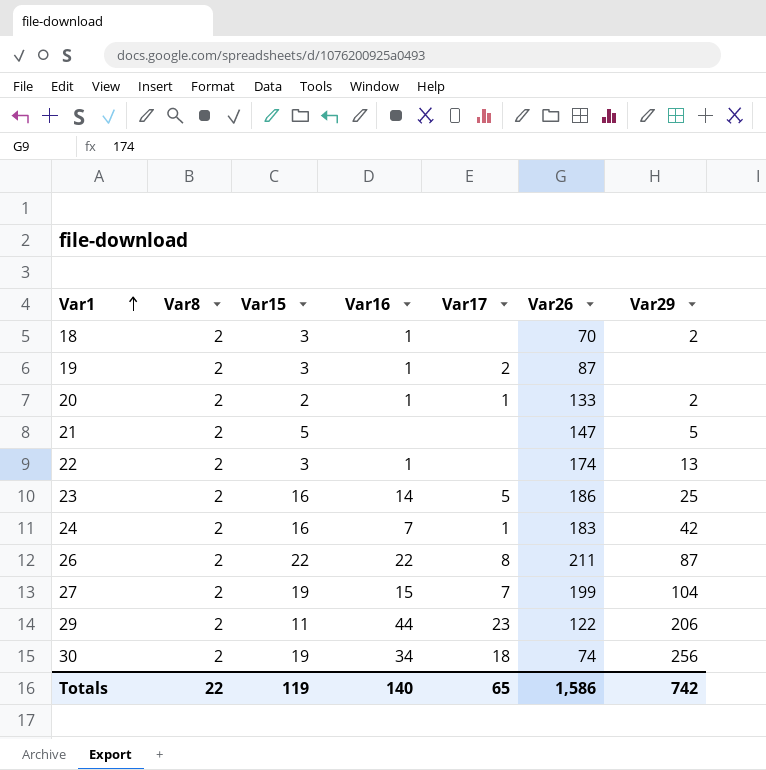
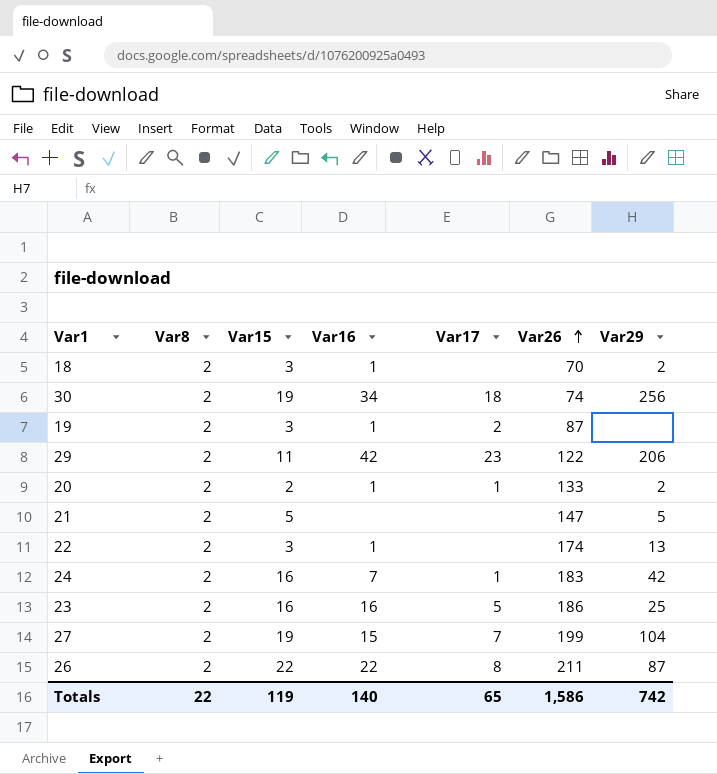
row order: Var1 ascending -> Var26 ascending
29 | Var16: 44 -> 42
23 | Var16: 14 -> 16

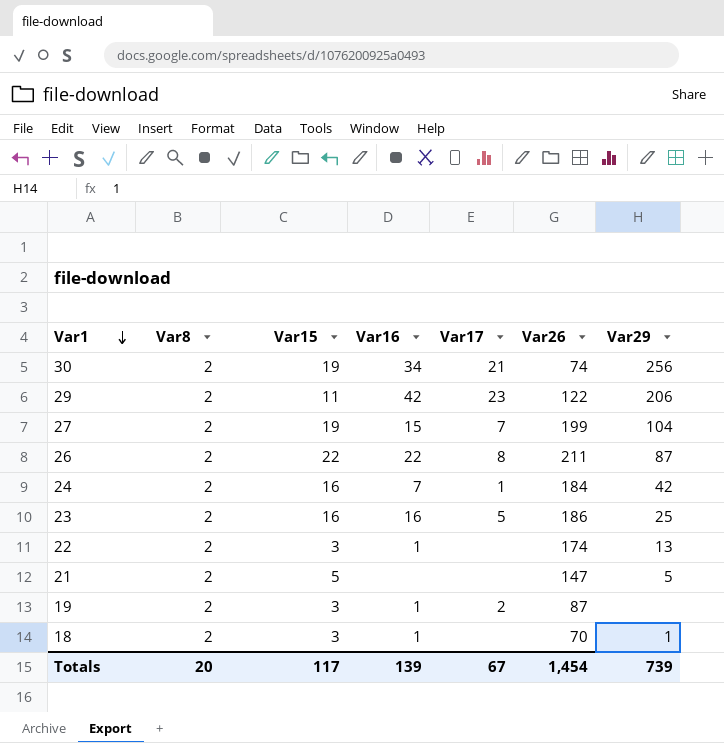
row order: Var26 ascending -> Var1 descending
row 20: 2 | 2 | 1 | 1 | 133 | 2 -> none
30 | Var17: 18 -> 21
24 | Var26: 183 -> 184
18 | Var29: 2 -> 1
Totals | Var8: 22 -> 20
Totals | Var15: 119 -> 117
Totals | Var16: 140 -> 139
Totals | Var17: 65 -> 67
Totals | Var26: 1,586 -> 1,454
Totals | Var29: 742 -> 739

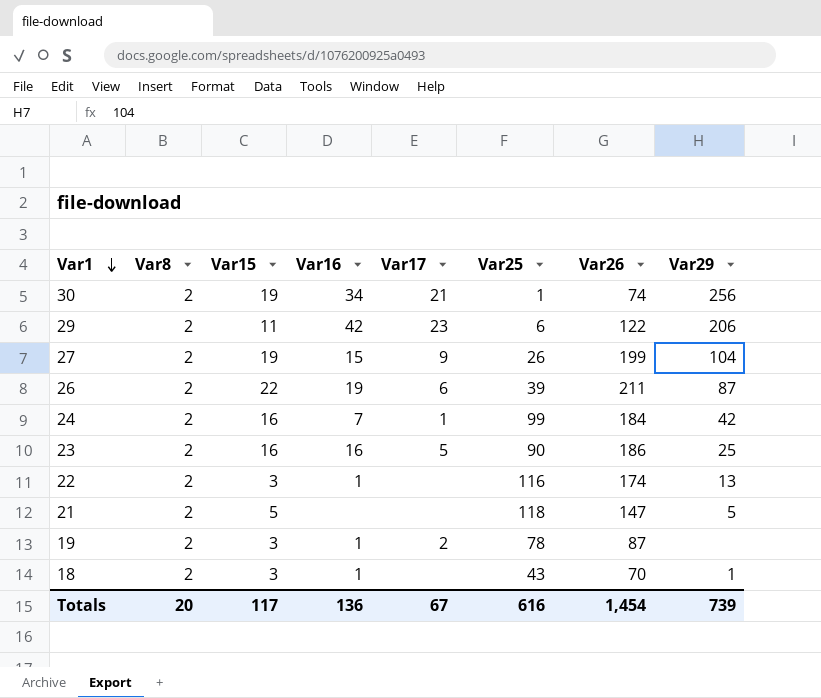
column Var25 | position: none -> 6
27 | Var17: 7 -> 9
26 | Var16: 22 -> 19
26 | Var17: 8 -> 6
Totals | Var16: 139 -> 136

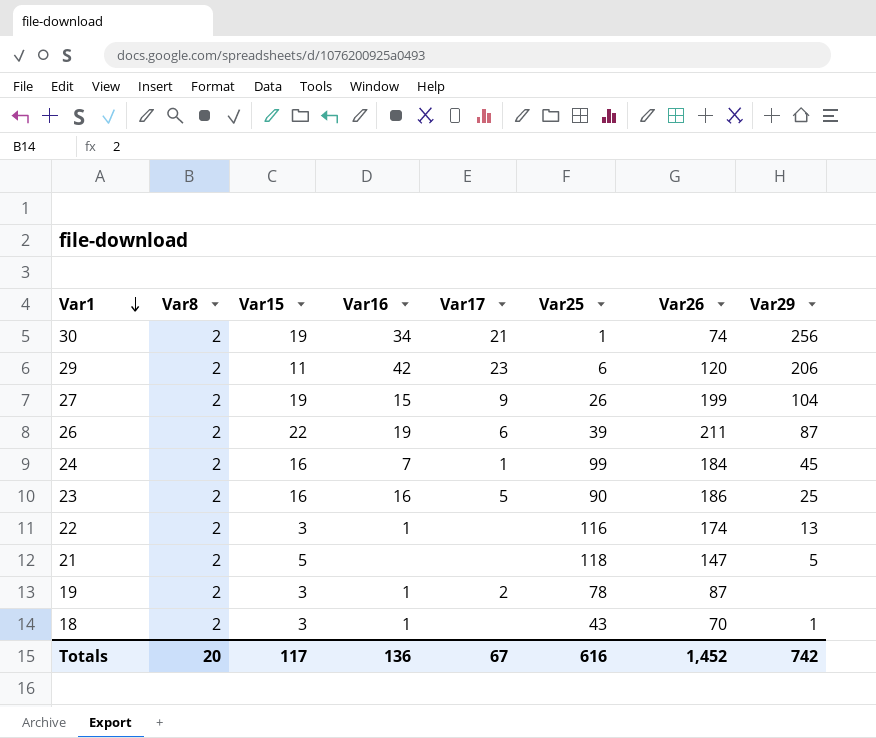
29 | Var26: 122 -> 120
24 | Var29: 42 -> 45
Totals | Var26: 1,454 -> 1,452
Totals | Var29: 739 -> 742

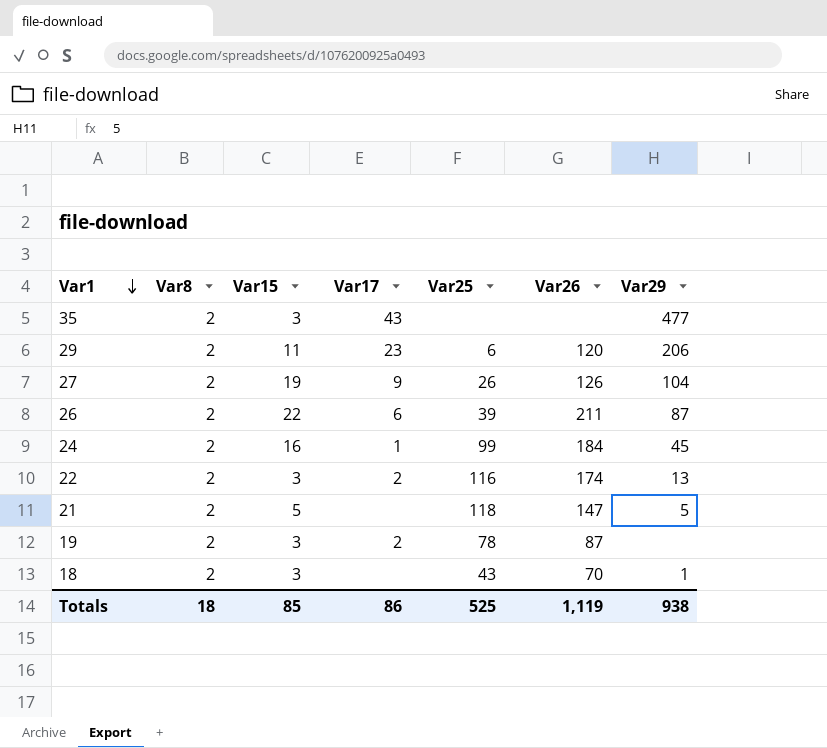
column Var16 | position: 4 -> none
row 30: 2 | 19 | 34 | 21 | 1 | 74 | 256 -> none
row 23: 2 | 16 | 16 | 5 | 90 | 186 | 25 -> none
row 35: none -> 2 | 3 | 43 | none | none | 477
27 | Var26: 199 -> 126
22 | Var17: none -> 2
Totals | Var8: 20 -> 18
Totals | Var15: 117 -> 85
Totals | Var17: 67 -> 86
Totals | Var25: 616 -> 525
Totals | Var26: 1,452 -> 1,119
Totals | Var29: 742 -> 938

